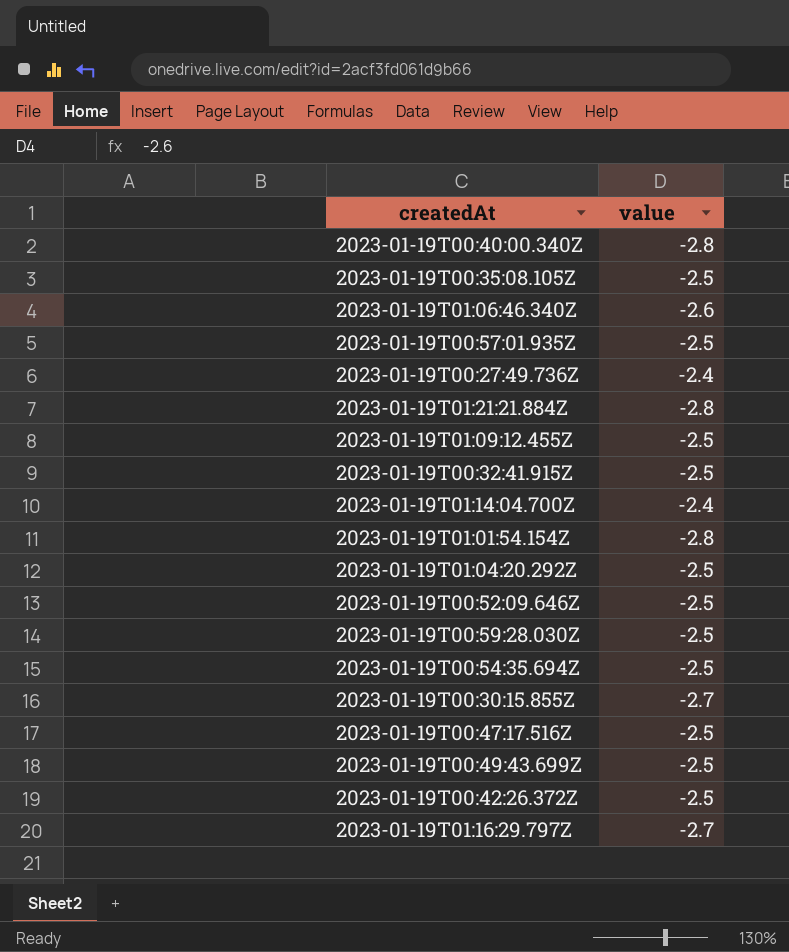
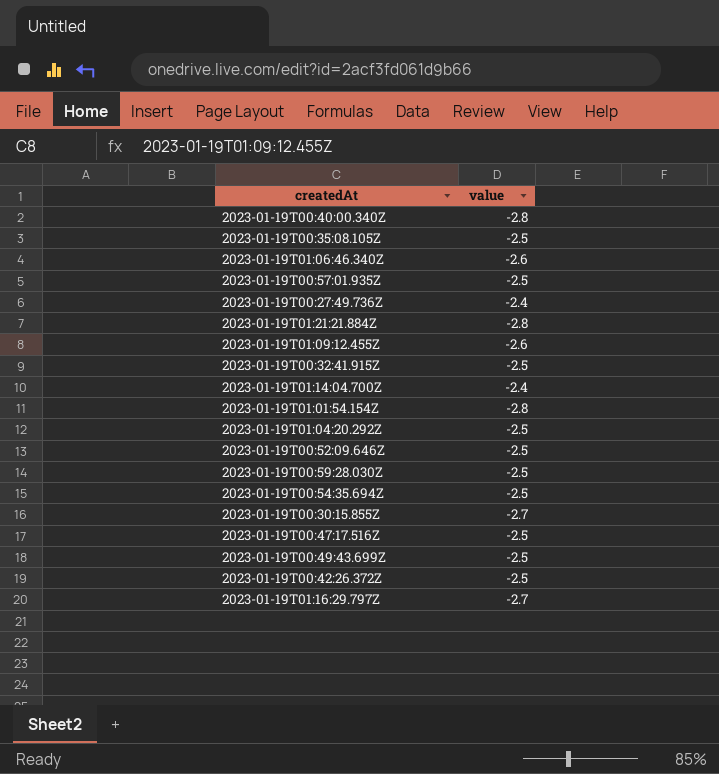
2023-01-19T01:09:12.455Z | value: -2.5 -> -2.6

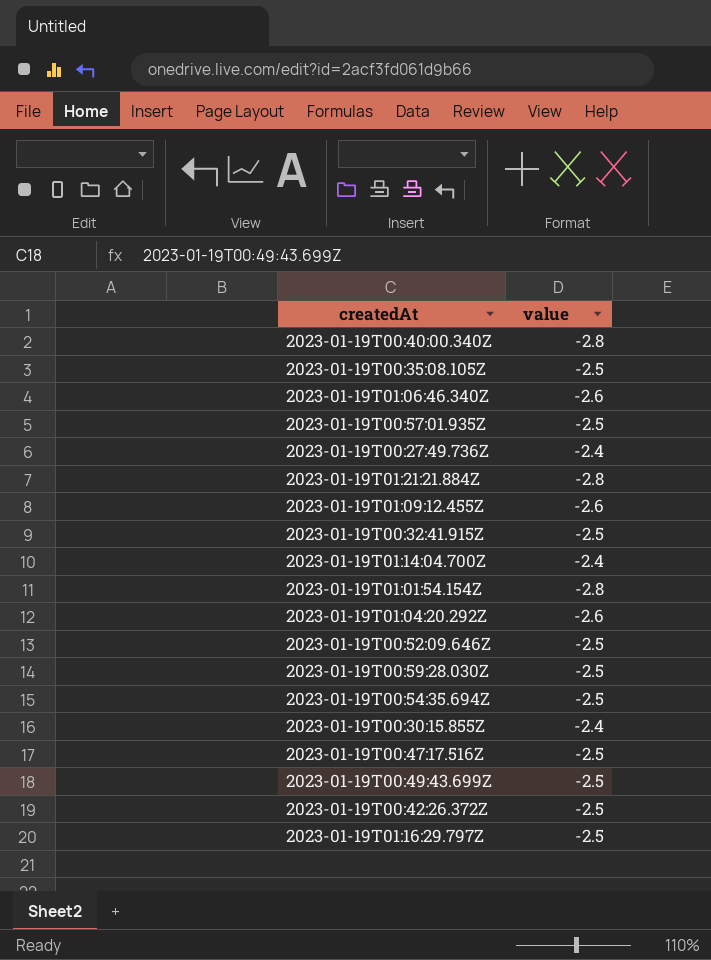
2023-01-19T01:04:20.292Z | value: -2.5 -> -2.6
2023-01-19T00:30:15.855Z | value: -2.7 -> -2.4
2023-01-19T01:16:29.797Z | value: -2.7 -> -2.5

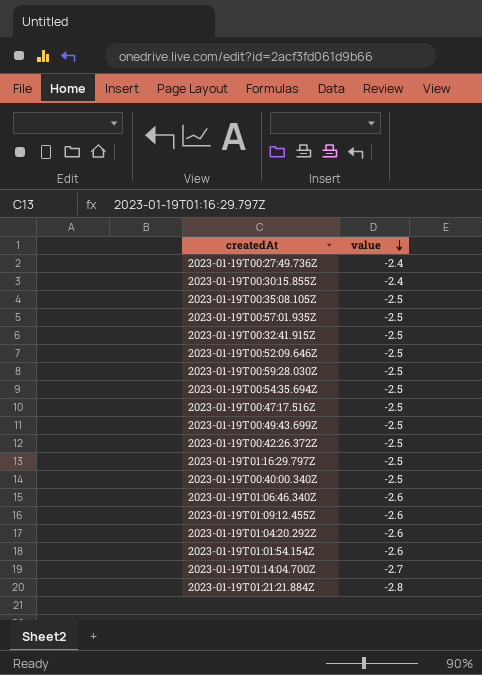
row order: none -> value descending
2023-01-19T00:40:00.340Z | value: -2.8 -> -2.5
2023-01-19T01:01:54.154Z | value: -2.8 -> -2.6
2023-01-19T01:14:04.700Z | value: -2.4 -> -2.7

